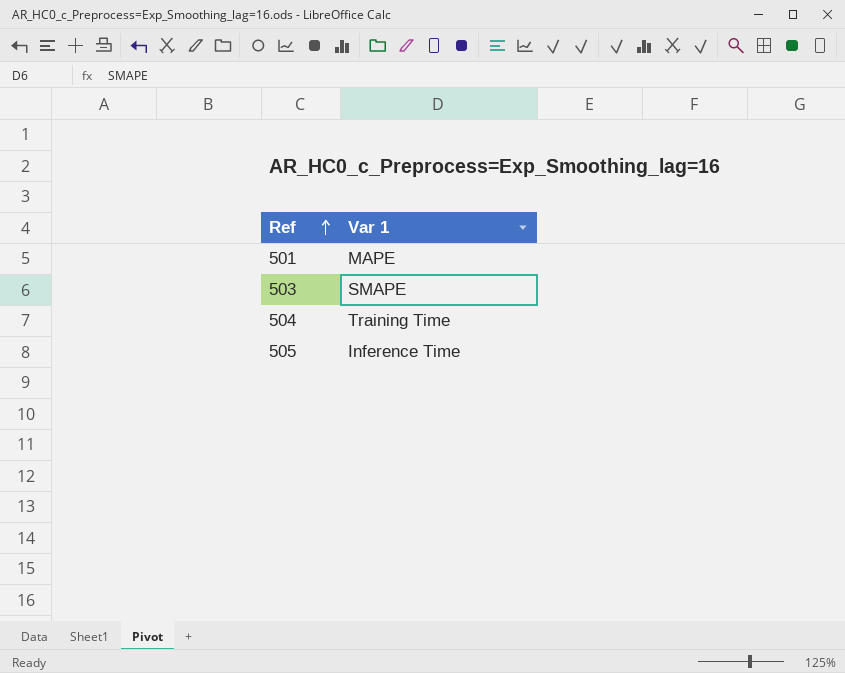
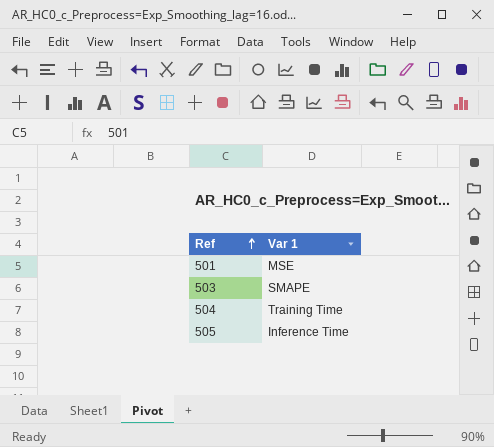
501 | Var 1: MAPE -> MSE

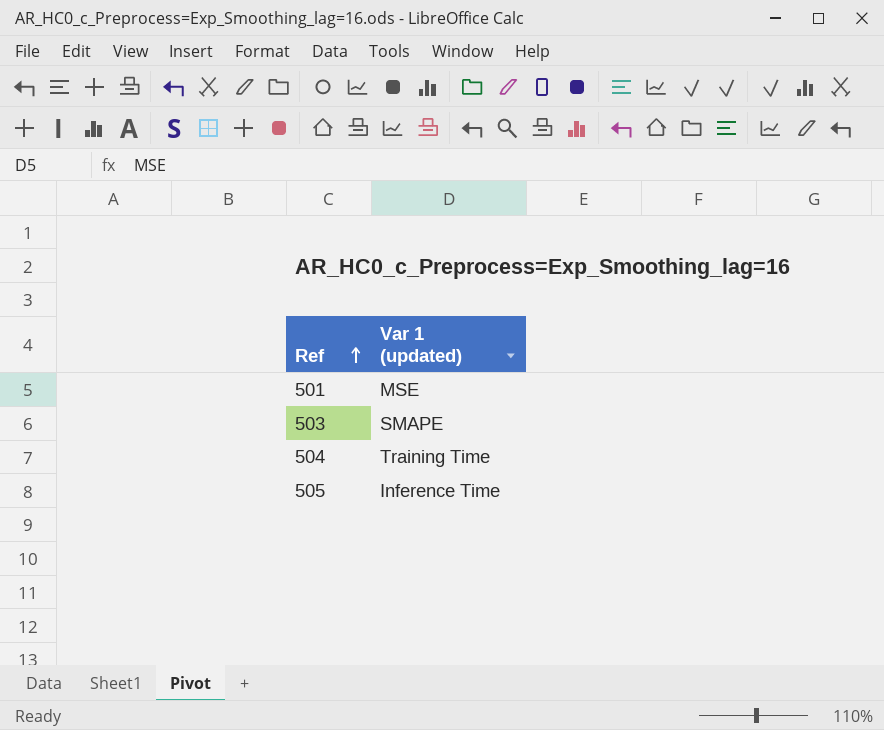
column name: Var 1 -> Var 1 (updated)

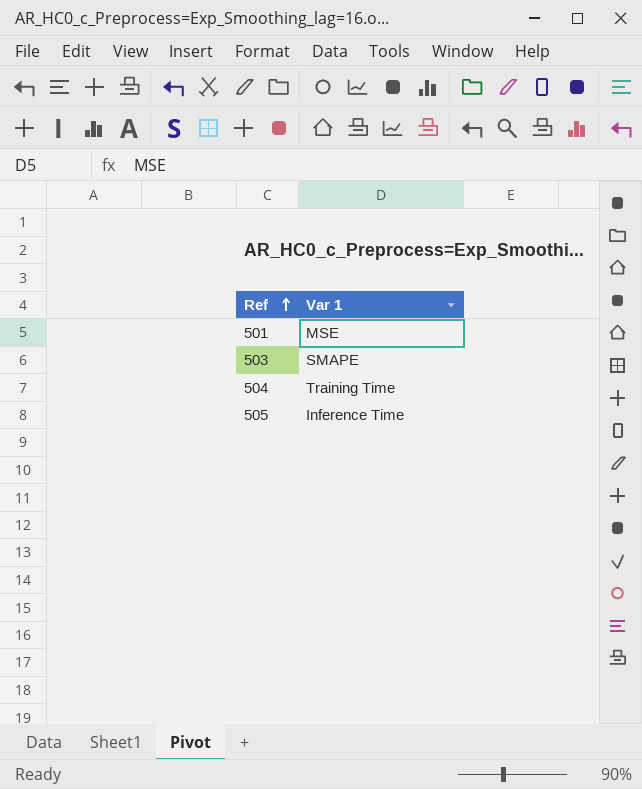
column name: Var 1 (updated) -> Var 1

